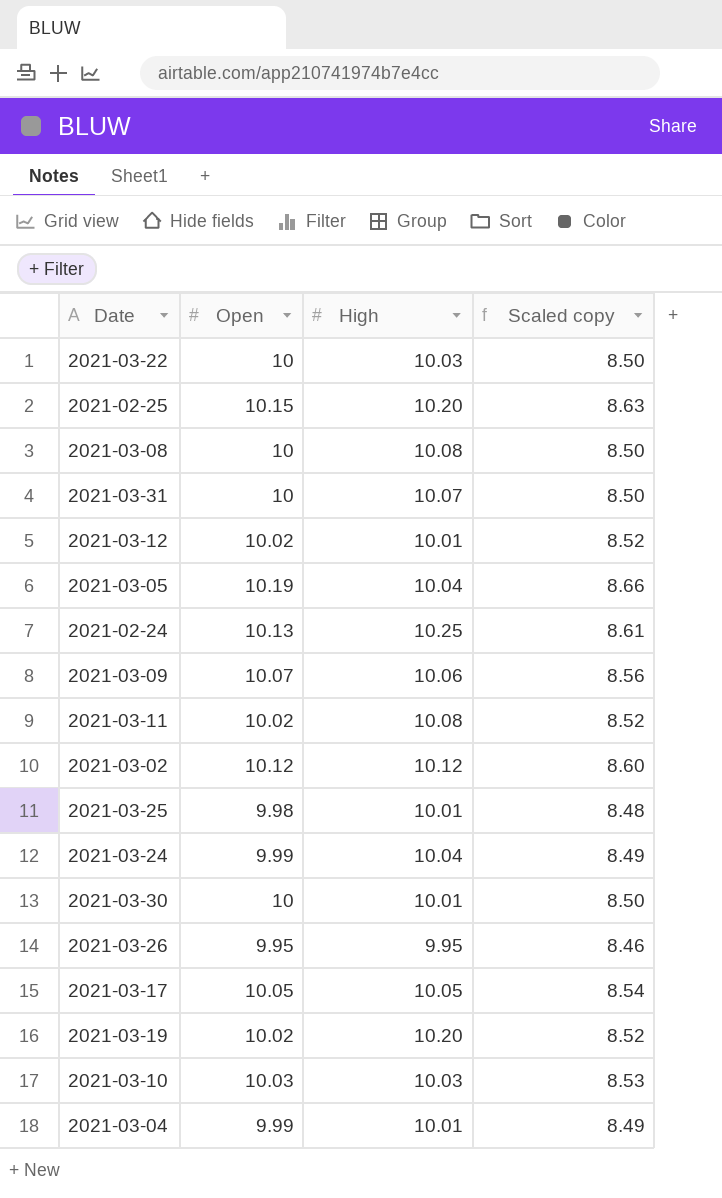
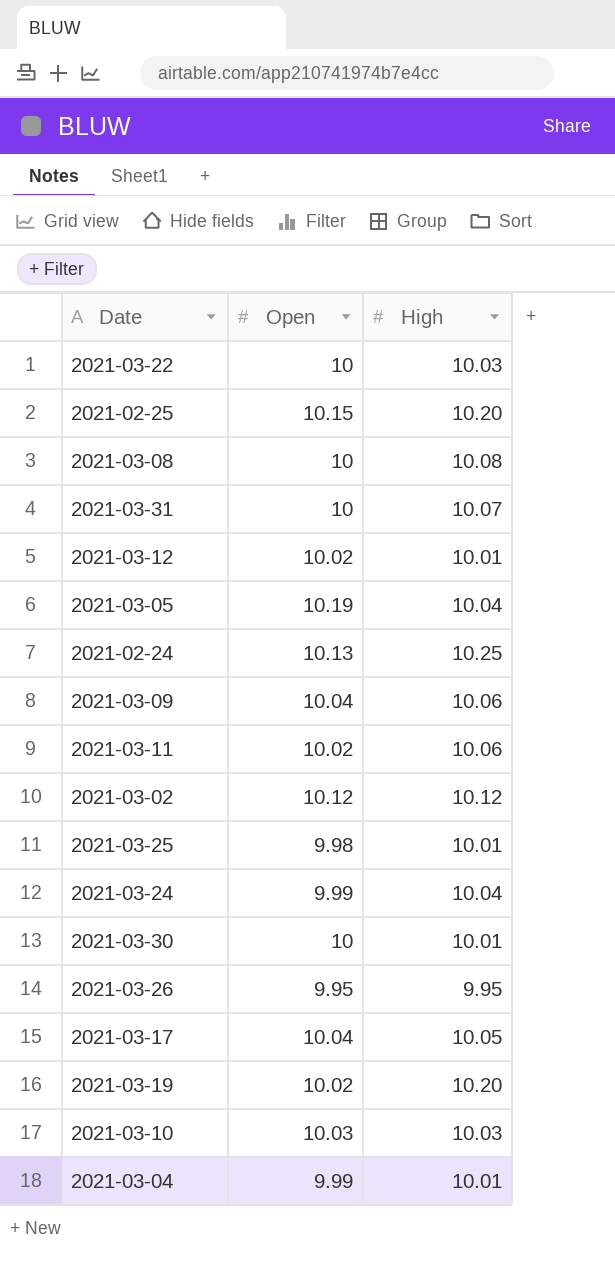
column Scaled copy | formula: [Open] * 0.85 -> none
2021-03-09 | Open: 10.07 -> 10.04
2021-03-11 | High: 10.08 -> 10.06
2021-03-17 | Open: 10.05 -> 10.04

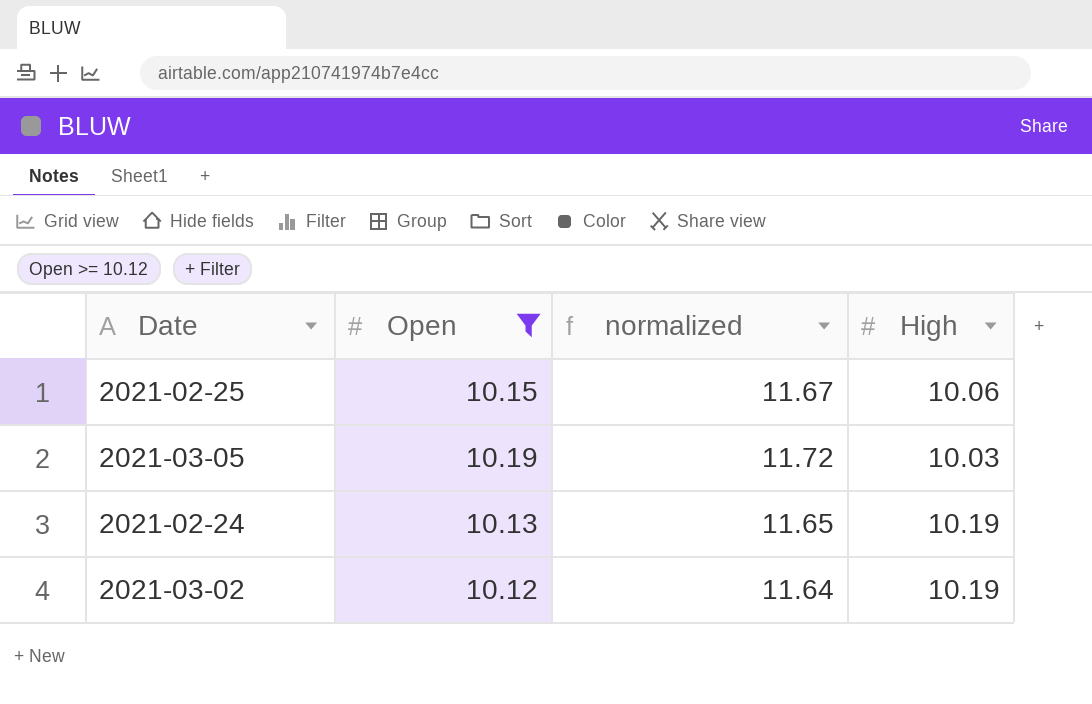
filter: none -> Open >= 10.12
column normalized | formula: none -> [Open] * 1.15
2021-02-25 | High: 10.20 -> 10.06
2021-03-05 | High: 10.04 -> 10.03
2021-02-24 | High: 10.25 -> 10.19
2021-03-02 | High: 10.12 -> 10.19

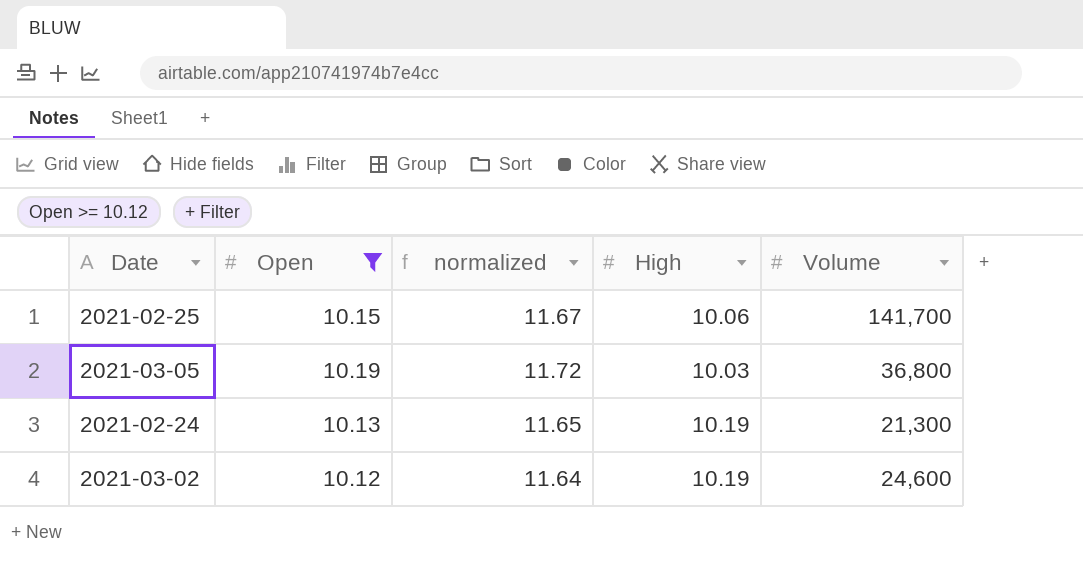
column Volume | position: none -> 5

